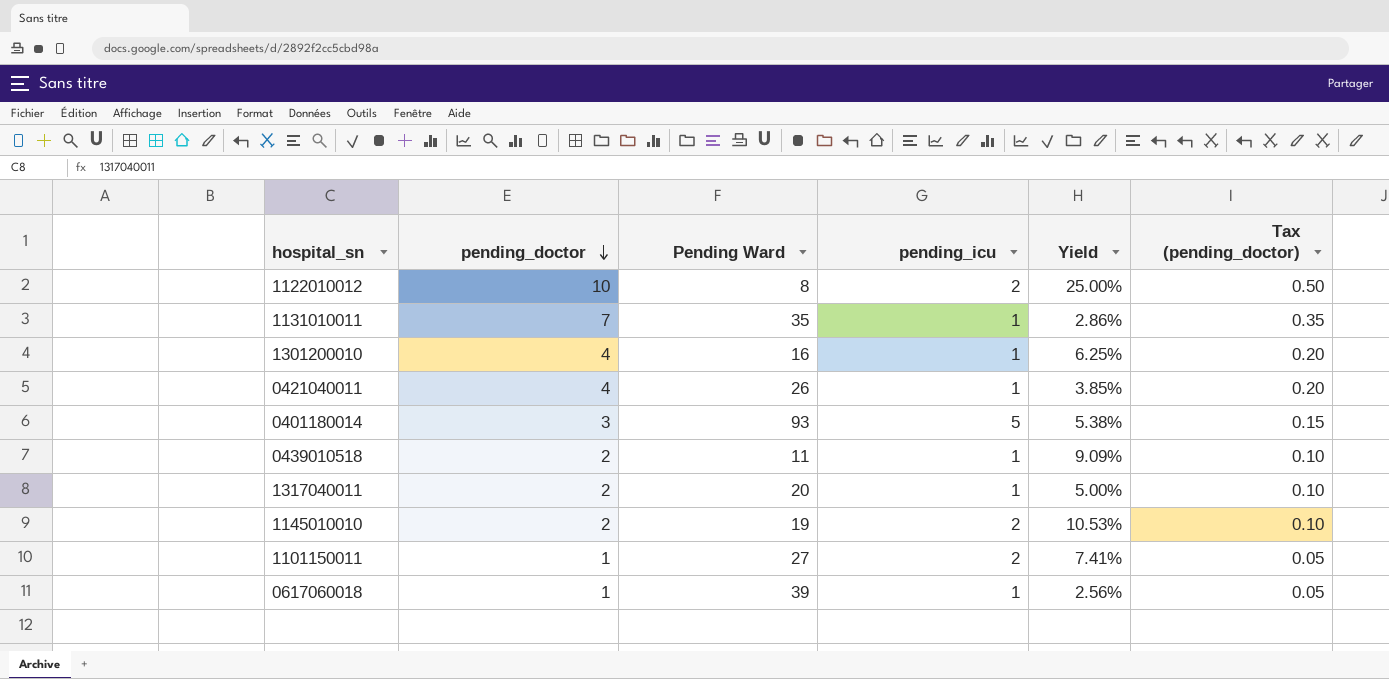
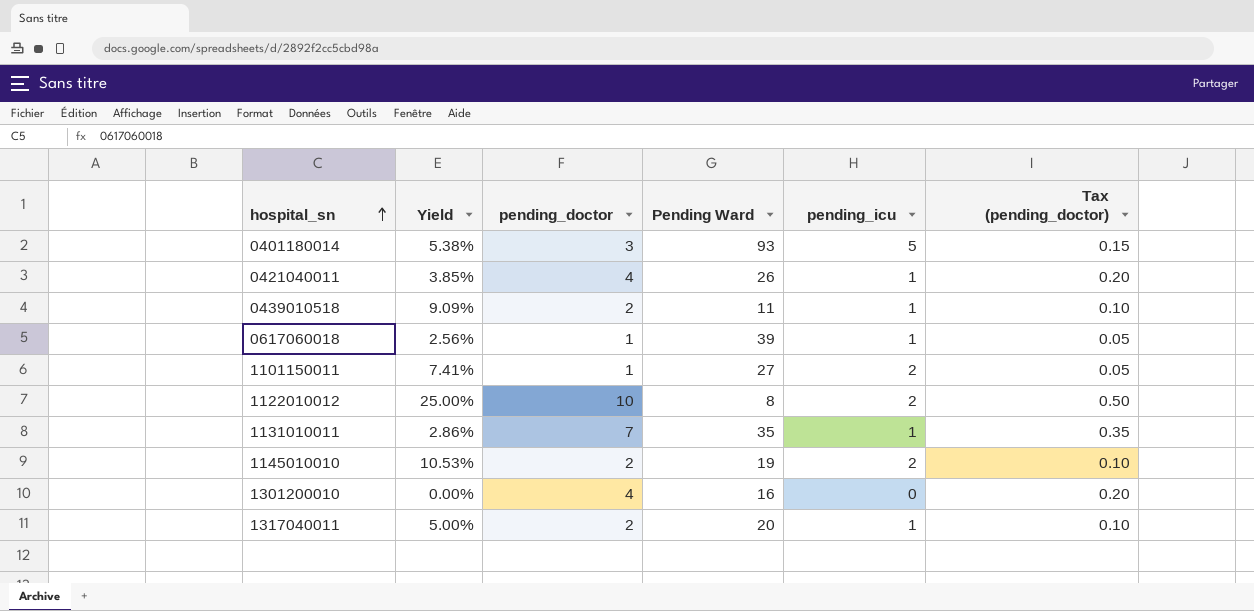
row order: pending_doctor descending -> hospital_sn ascending
column Yield | position: 5 -> 2
1301200010 | Yield: 6.25% -> 0.00%
1301200010 | pending_icu: 1 -> 0

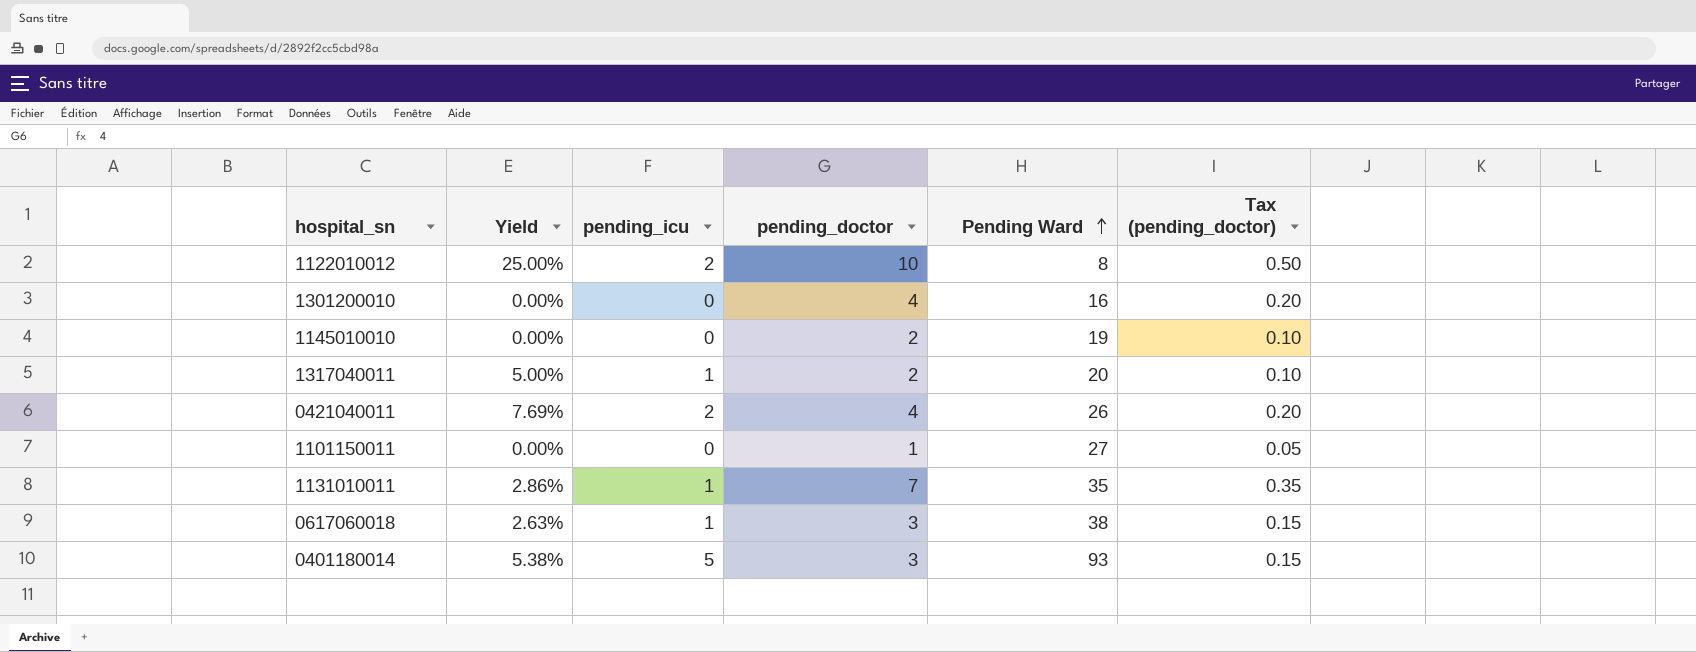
row order: hospital_sn ascending -> Pending Ward ascending
column pending_icu | position: 5 -> 3
row 0439010518: 9.09% | 2 | 11 | 1 | 0.10 -> none
1145010010 | Yield: 10.53% -> 0.00%
1145010010 | pending_icu: 2 -> 0
0421040011 | Yield: 3.85% -> 7.69%
0421040011 | pending_icu: 1 -> 2
1101150011 | Yield: 7.41% -> 0.00%
1101150011 | pending_icu: 2 -> 0
0617060018 | Yield: 2.56% -> 2.63%
0617060018 | pending_doctor: 1 -> 3
0617060018 | Pending Ward: 39 -> 38
0617060018 | Tax (pending_doctor): 0.05 -> 0.15

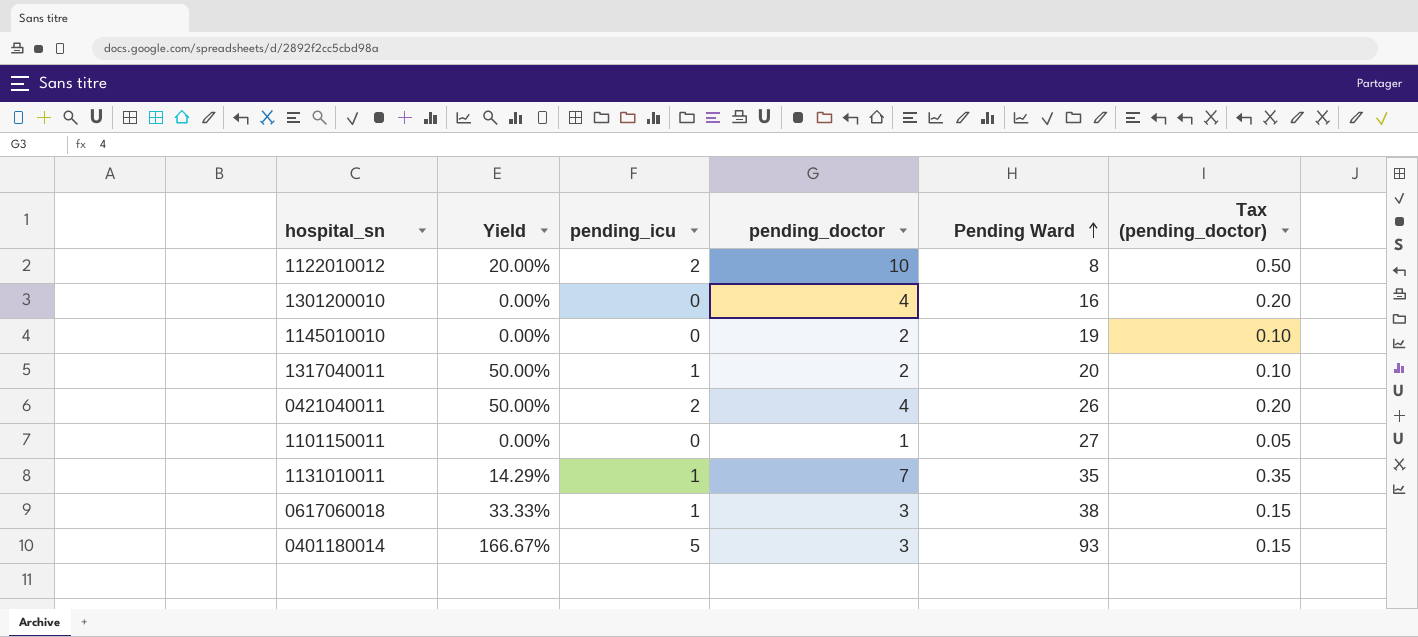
column Yield | formula: [pending_icu] / [Pending Ward] -> [pending_icu] / [pending_doctor]

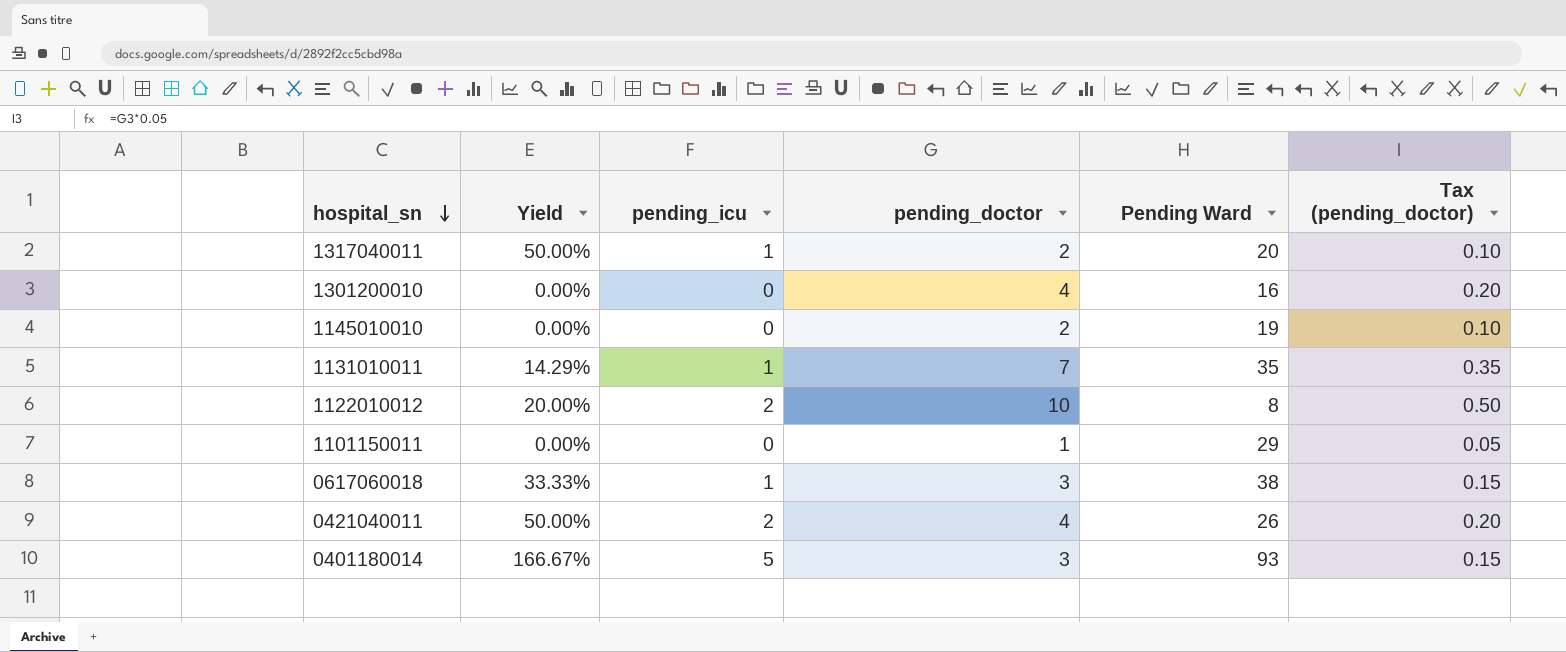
row order: Pending Ward ascending -> hospital_sn descending
1101150011 | Pending Ward: 27 -> 29

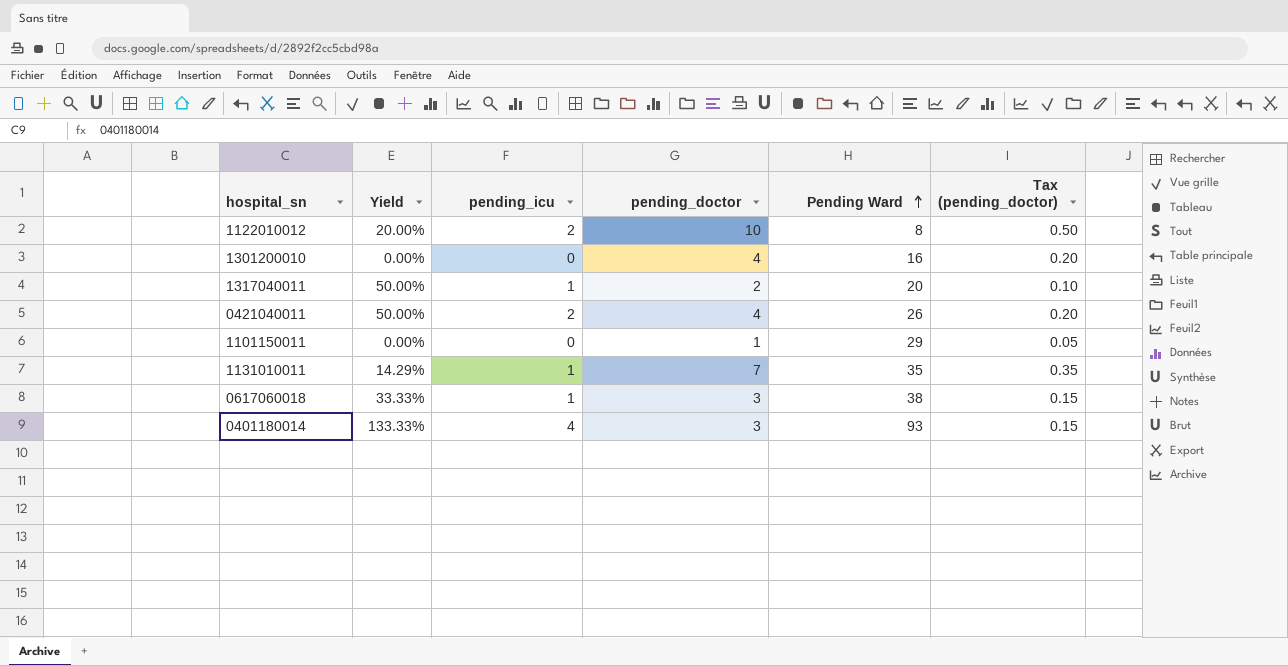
row order: hospital_sn descending -> Pending Ward ascending
row 1145010010: 0.00% | 0 | 2 | 19 | 0.10 -> none
0401180014 | Yield: 166.67% -> 133.33%
0401180014 | pending_icu: 5 -> 4

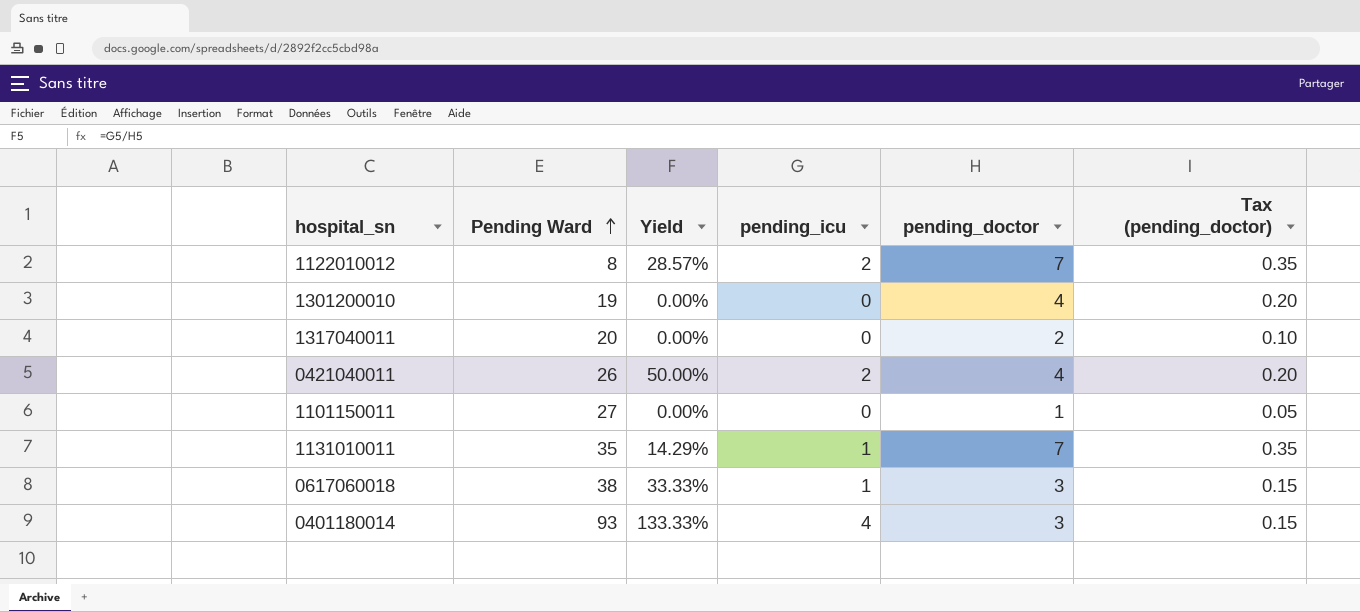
column Pending Ward | position: 5 -> 2
1122010012 | Yield: 20.00% -> 28.57%
1122010012 | pending_doctor: 10 -> 7
1122010012 | Tax (pending_doctor): 0.50 -> 0.35
1301200010 | Pending Ward: 16 -> 19
1317040011 | Yield: 50.00% -> 0.00%
1317040011 | pending_icu: 1 -> 0
1101150011 | Pending Ward: 29 -> 27

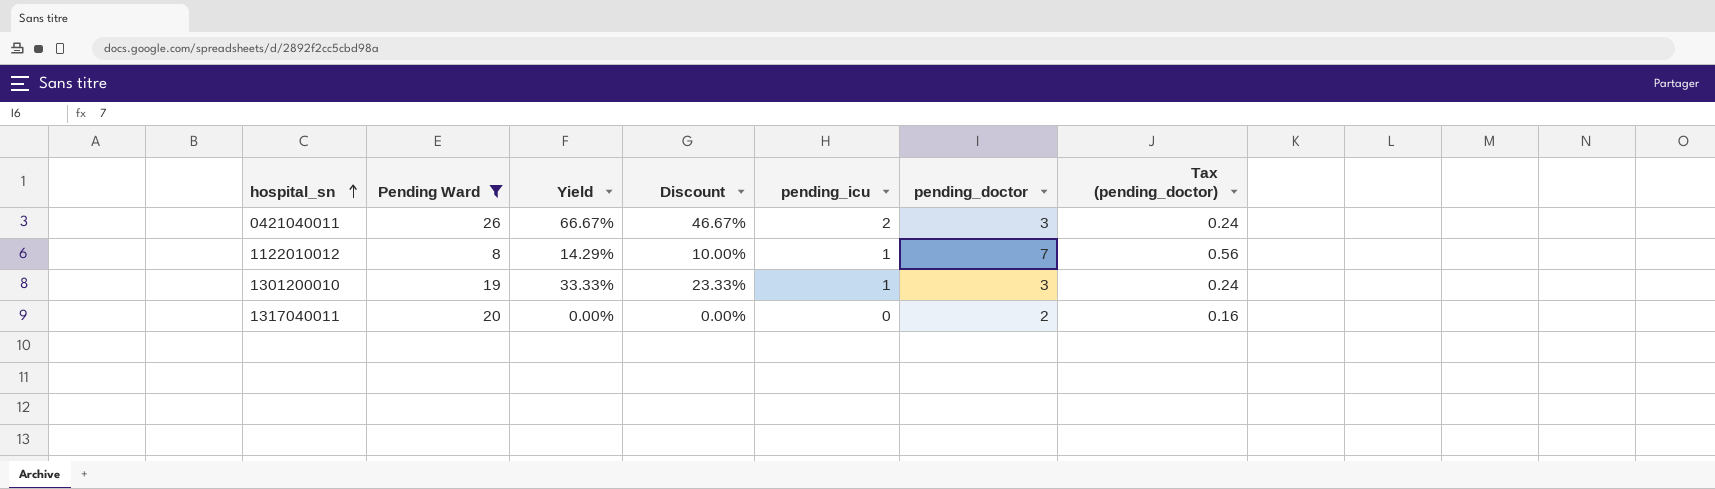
filter: none -> Pending Ward <= 26
row order: Pending Ward ascending -> hospital_sn ascending
column Discount | formula: none -> [Yield] * 0.7
column Tax (pending_doctor) | formula: [pending_doctor] * 0.05 -> [pending_doctor] * 0.08
0421040011 | Yield: 50.00% -> 66.67%
0421040011 | pending_doctor: 4 -> 3
1122010012 | Yield: 28.57% -> 14.29%
1122010012 | pending_icu: 2 -> 1
1301200010 | Yield: 0.00% -> 33.33%
1301200010 | pending_icu: 0 -> 1
1301200010 | pending_doctor: 4 -> 3

